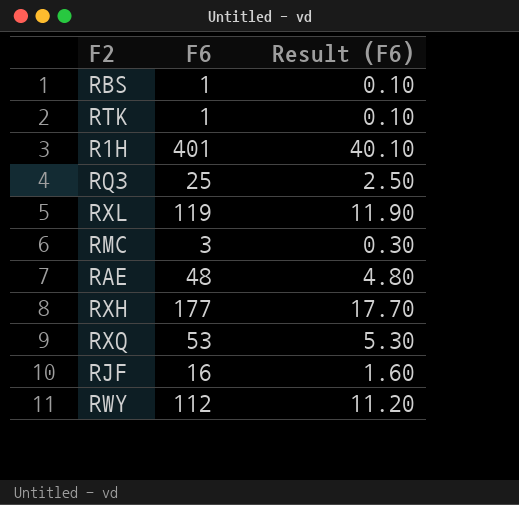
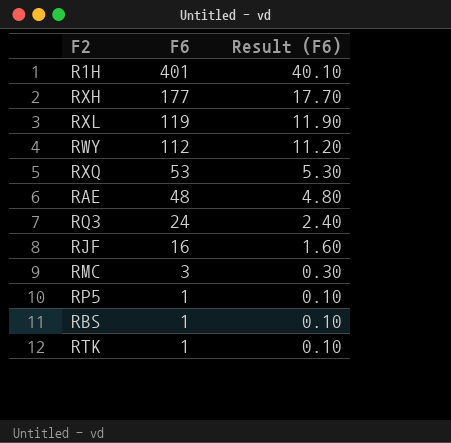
row order: none -> F6 descending
RQ3 | F6: 25 -> 24
RQ3 | Result (F6): 2.50 -> 2.40
row RP5: none -> 1 | 0.10

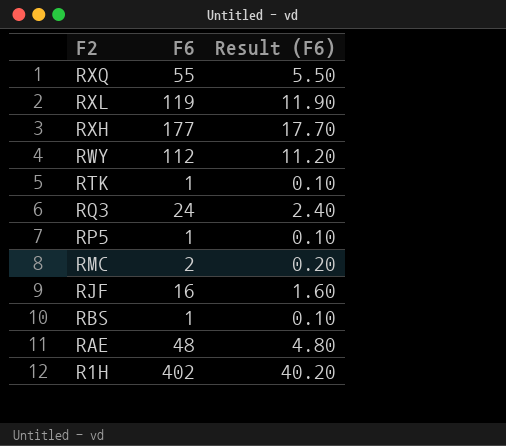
row order: F6 descending -> F2 descending
RXQ | F6: 53 -> 55
RXQ | Result (F6): 5.30 -> 5.50
RMC | F6: 3 -> 2
RMC | Result (F6): 0.30 -> 0.20
R1H | F6: 401 -> 402
R1H | Result (F6): 40.10 -> 40.20

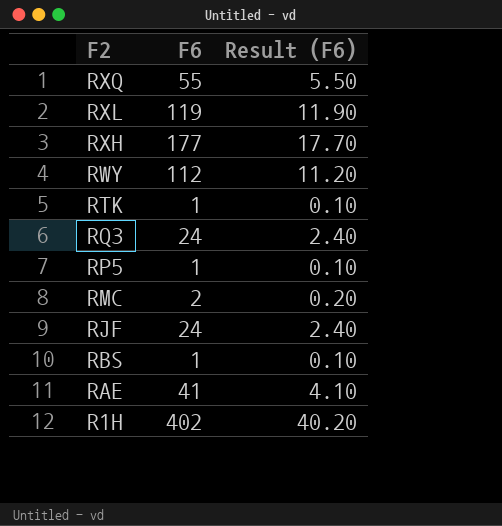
RJF | F6: 16 -> 24
RJF | Result (F6): 1.60 -> 2.40
RAE | F6: 48 -> 41
RAE | Result (F6): 4.80 -> 4.10

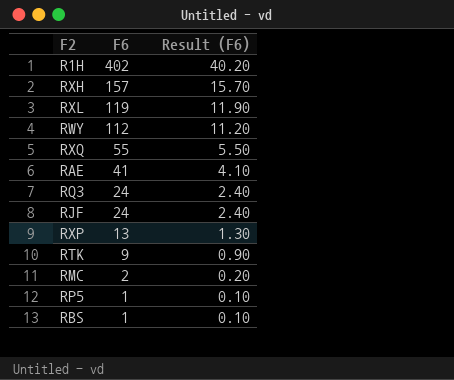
row order: F2 descending -> F6 descending
RXH | F6: 177 -> 157
RXH | Result (F6): 17.70 -> 15.70
row RXP: none -> 13 | 1.30
RTK | F6: 1 -> 9
RTK | Result (F6): 0.10 -> 0.90

